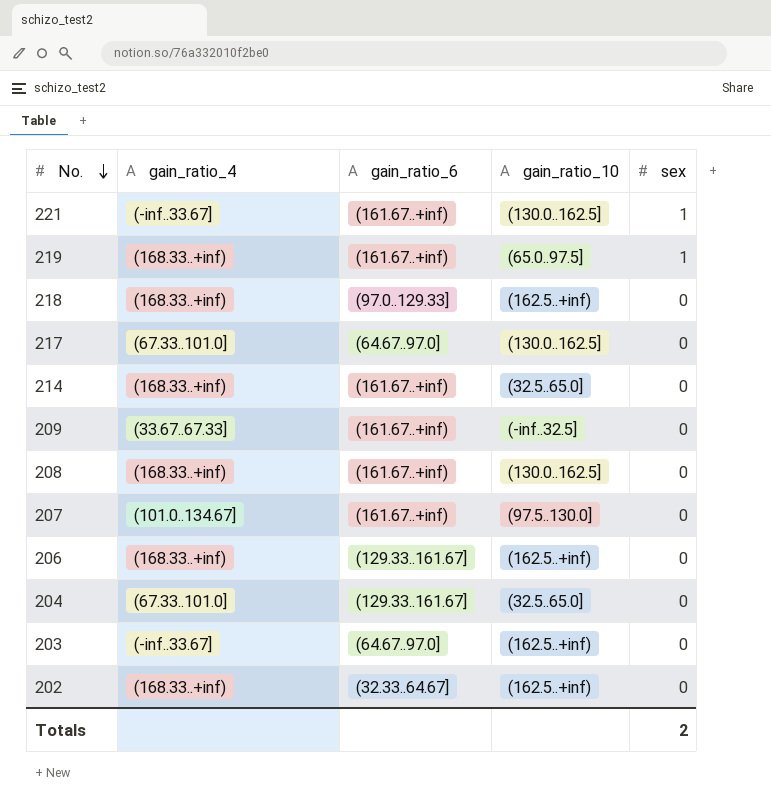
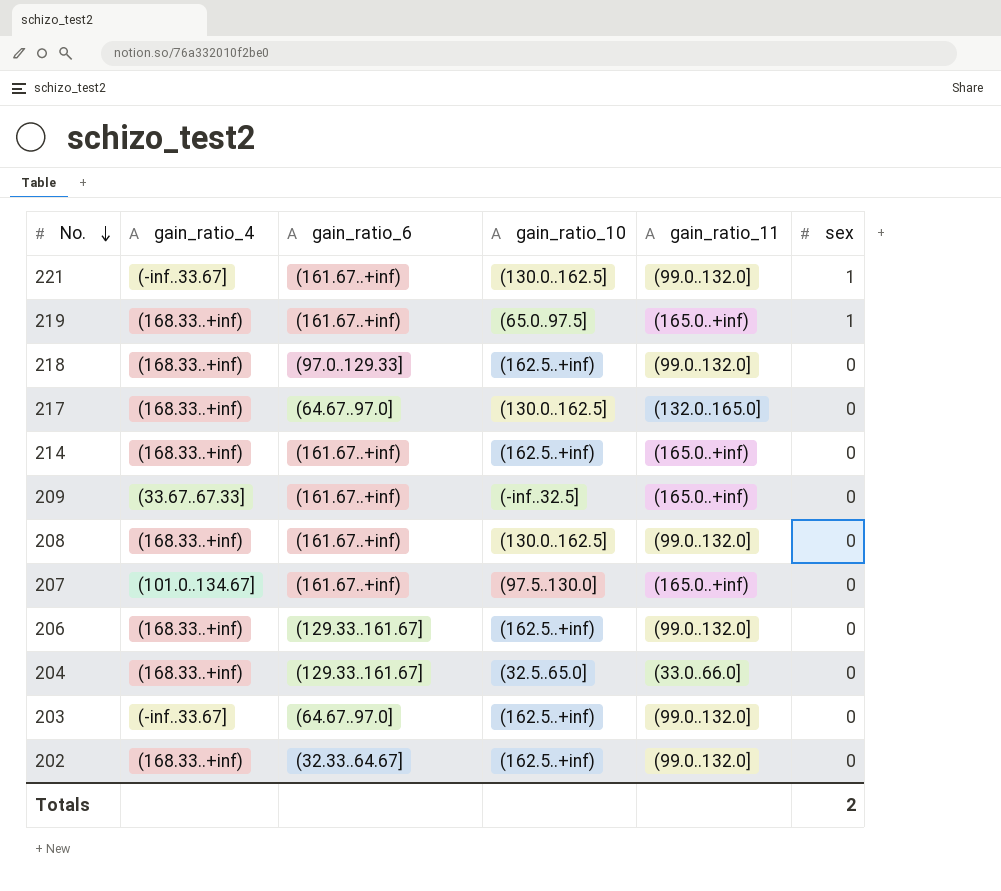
column gain_ratio_11 | position: none -> 5
217 | gain_ratio_4: (67.33..101.0] -> (168.33..+inf)
214 | gain_ratio_10: (32.5..65.0] -> (162.5..+inf)
204 | gain_ratio_4: (67.33..101.0] -> (168.33..+inf)

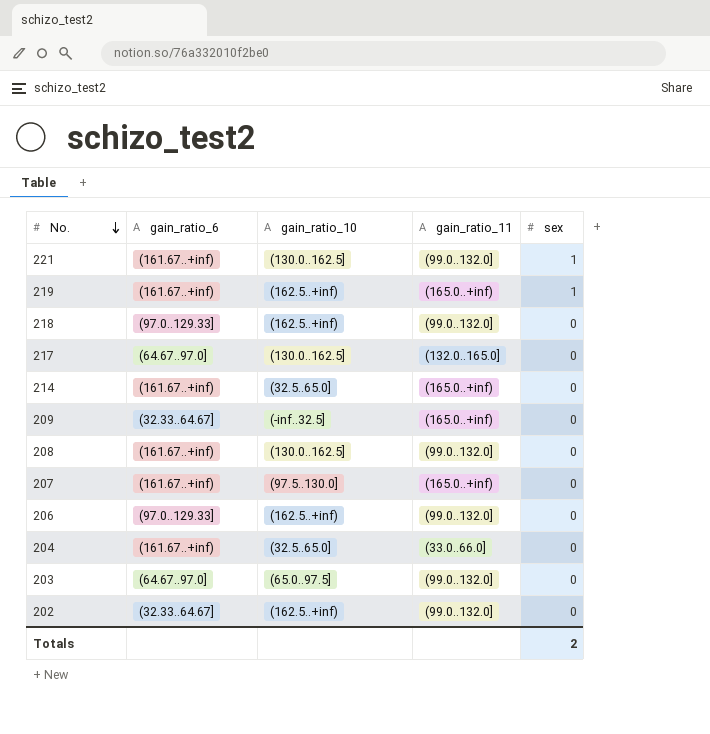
column gain_ratio_4 | position: 2 -> none
219 | gain_ratio_10: (65.0..97.5] -> (162.5..+inf)
214 | gain_ratio_10: (162.5..+inf) -> (32.5..65.0]
209 | gain_ratio_6: (161.67..+inf) -> (32.33..64.67]
206 | gain_ratio_6: (129.33..161.67] -> (97.0..129.33]
204 | gain_ratio_6: (129.33..161.67] -> (161.67..+inf)
203 | gain_ratio_10: (162.5..+inf) -> (65.0..97.5]

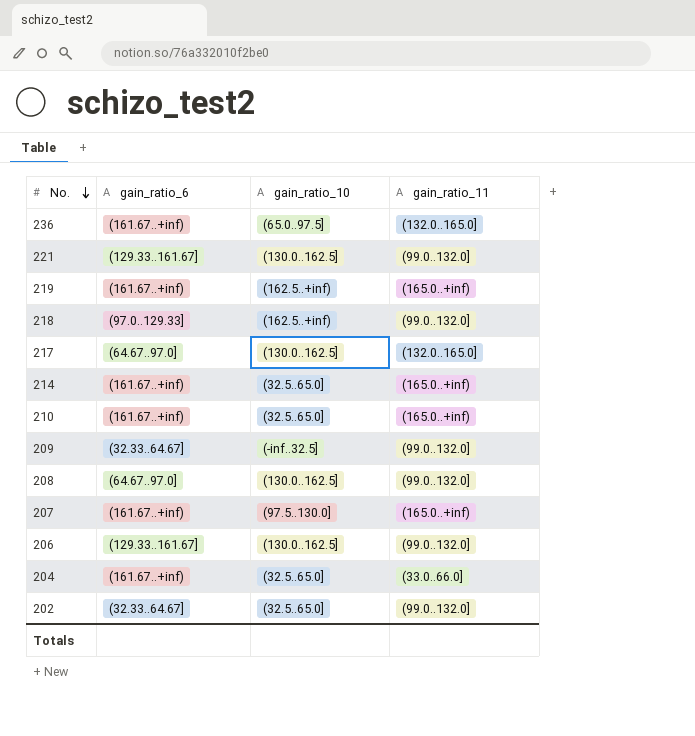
column sex | position: 5 -> none
row 203: (64.67..97.0] | (65.0..97.5] | (99.0..132.0] | 0 -> none
row 236: none -> (161.67..+inf) | (65.0..97.5] | (132.0..165.0]
221 | gain_ratio_6: (161.67..+inf) -> (129.33..161.67]
row 210: none -> (161.67..+inf) | (32.5..65.0] | (165.0..+inf)
209 | gain_ratio_11: (165.0..+inf) -> (99.0..132.0]
208 | gain_ratio_6: (161.67..+inf) -> (64.67..97.0]
206 | gain_ratio_6: (97.0..129.33] -> (129.33..161.67]
206 | gain_ratio_10: (162.5..+inf) -> (130.0..162.5]
202 | gain_ratio_10: (162.5..+inf) -> (32.5..65.0]

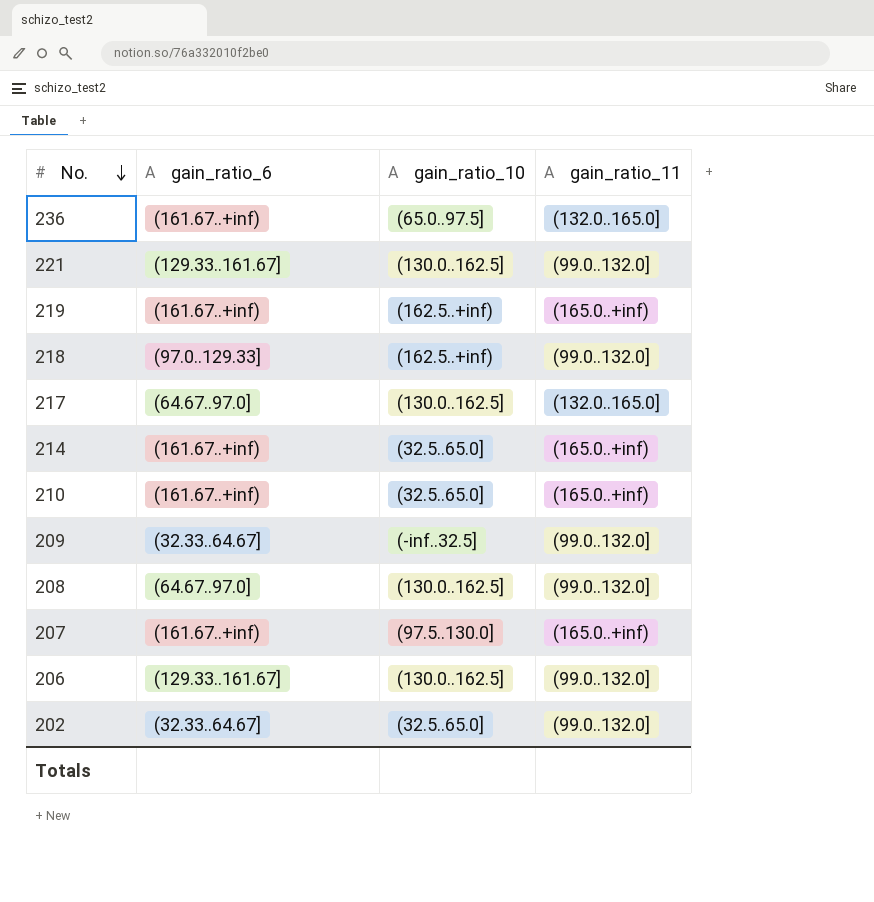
row 204: (161.67..+inf) | (32.5..65.0] | (33.0..66.0] -> none

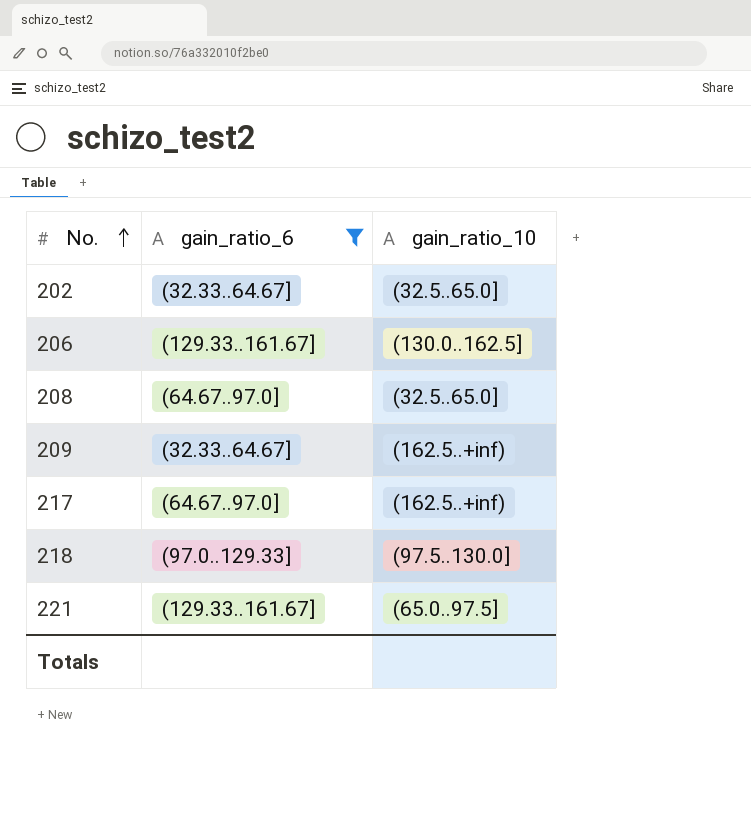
filter: none -> gain_ratio_6 != (161.67..+inf)
row order: No. descending -> No. ascending
column gain_ratio_11 | position: 4 -> none
208 | gain_ratio_10: (130.0..162.5] -> (32.5..65.0]
209 | gain_ratio_10: (-inf..32.5] -> (162.5..+inf)
217 | gain_ratio_10: (130.0..162.5] -> (162.5..+inf)
218 | gain_ratio_10: (162.5..+inf) -> (97.5..130.0]
221 | gain_ratio_10: (130.0..162.5] -> (65.0..97.5]

